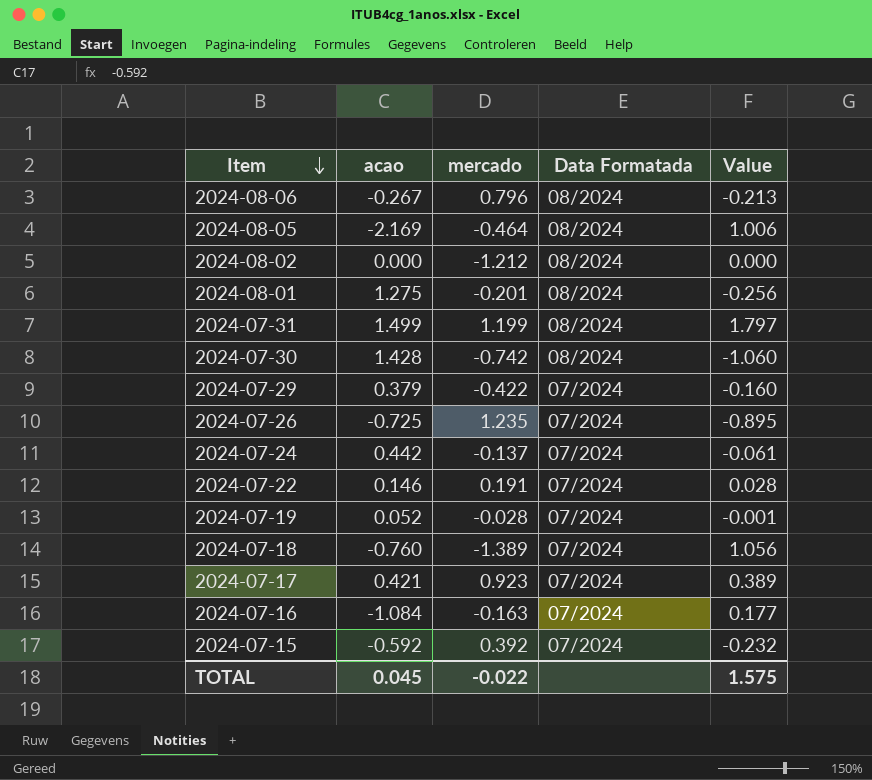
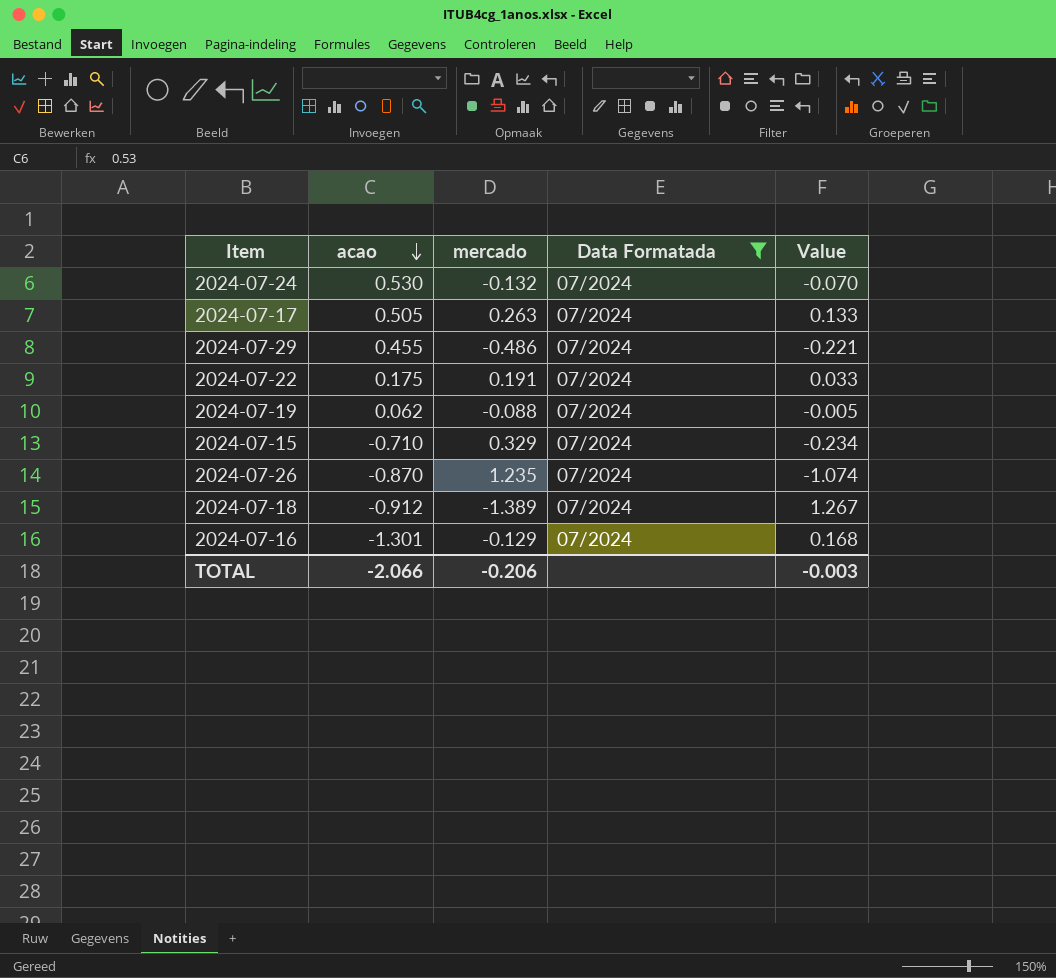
filter: none -> Data Formatada = 07/2024
row order: Item descending -> acao descending
2024-07-24 | acao: 0.442 -> 0.530
2024-07-24 | mercado: -0.137 -> -0.132
2024-07-24 | Value: -0.061 -> -0.070
2024-07-17 | acao: 0.421 -> 0.505
2024-07-17 | mercado: 0.923 -> 0.263
2024-07-17 | Value: 0.389 -> 0.133
2024-07-29 | acao: 0.379 -> 0.455
2024-07-29 | mercado: -0.422 -> -0.486
2024-07-29 | Value: -0.160 -> -0.221
2024-07-22 | acao: 0.146 -> 0.175
2024-07-22 | Value: 0.028 -> 0.033
2024-07-19 | acao: 0.052 -> 0.062
2024-07-19 | mercado: -0.028 -> -0.088
2024-07-19 | Value: -0.001 -> -0.005
2024-07-15 | acao: -0.592 -> -0.710
2024-07-15 | mercado: 0.392 -> 0.329
2024-07-15 | Value: -0.232 -> -0.234
2024-07-26 | acao: -0.725 -> -0.870
2024-07-26 | Value: -0.895 -> -1.074
2024-07-18 | acao: -0.760 -> -0.912
2024-07-18 | Value: 1.056 -> 1.267
2024-07-16 | acao: -1.084 -> -1.301
2024-07-16 | mercado: -0.163 -> -0.129
2024-07-16 | Value: 0.177 -> 0.168
TOTAL | acao: 0.045 -> -2.066
TOTAL | mercado: -0.022 -> -0.206
TOTAL | Value: 1.575 -> -0.003

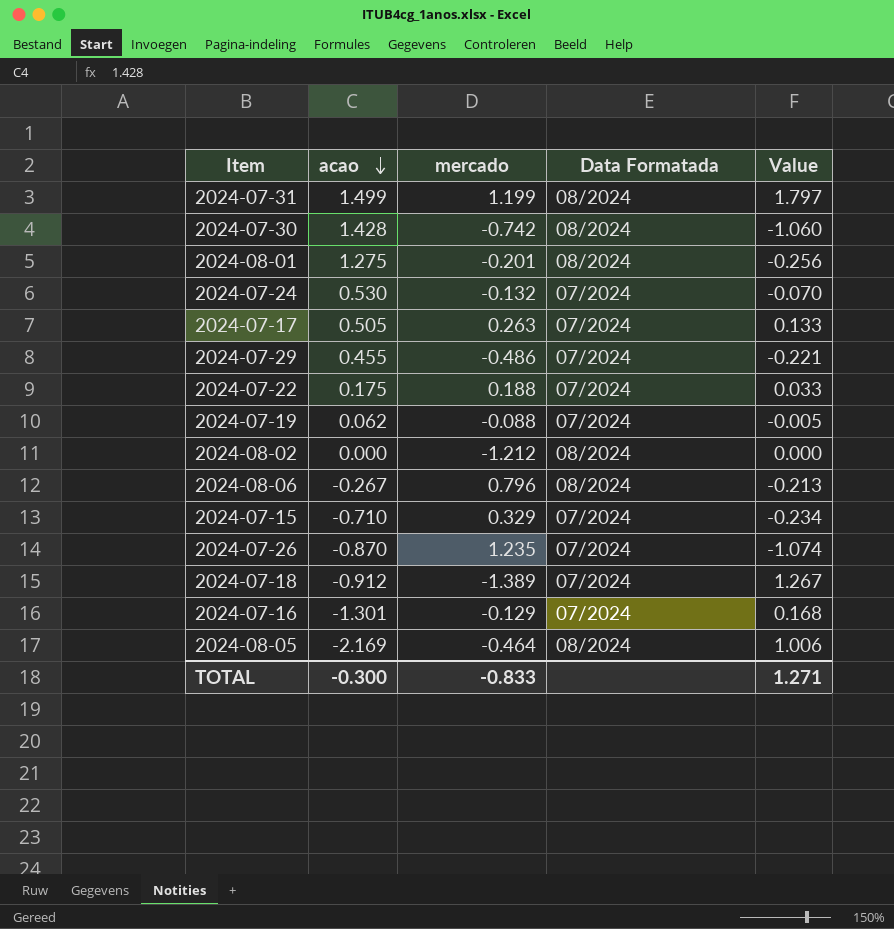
filter: Data Formatada = 07/2024 -> none
2024-07-22 | mercado: 0.191 -> 0.188
TOTAL | acao: -2.066 -> -0.300
TOTAL | mercado: -0.206 -> -0.833
TOTAL | Value: -0.003 -> 1.271

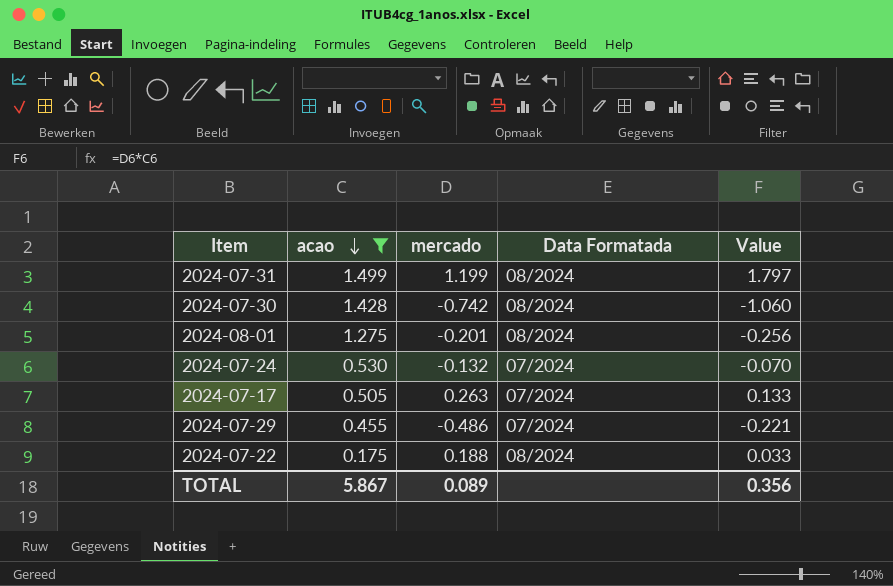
filter: none -> acao >= 0.175
2024-07-22 | Data Formatada: 07/2024 -> 08/2024
TOTAL | acao: -0.300 -> 5.867
TOTAL | mercado: -0.833 -> 0.089
TOTAL | Value: 1.271 -> 0.356

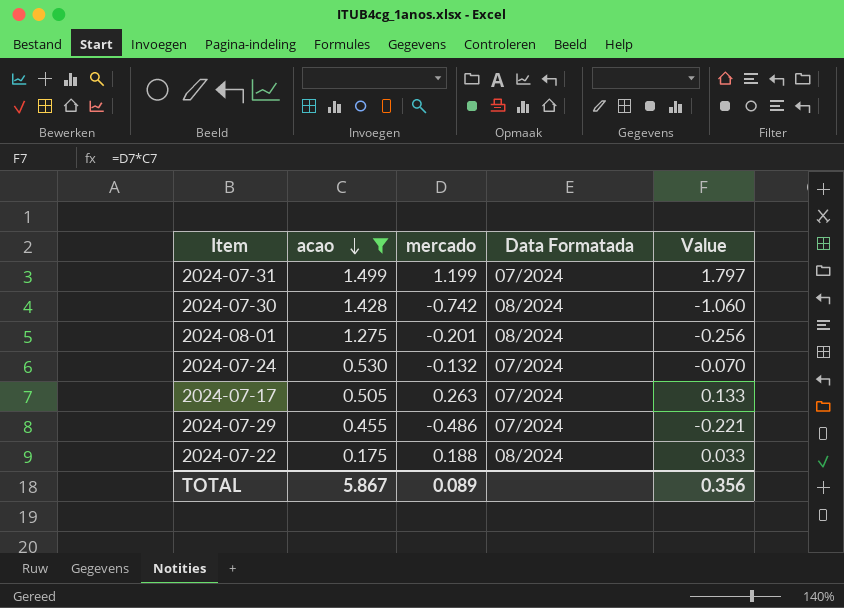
2024-07-31 | Data Formatada: 08/2024 -> 07/2024

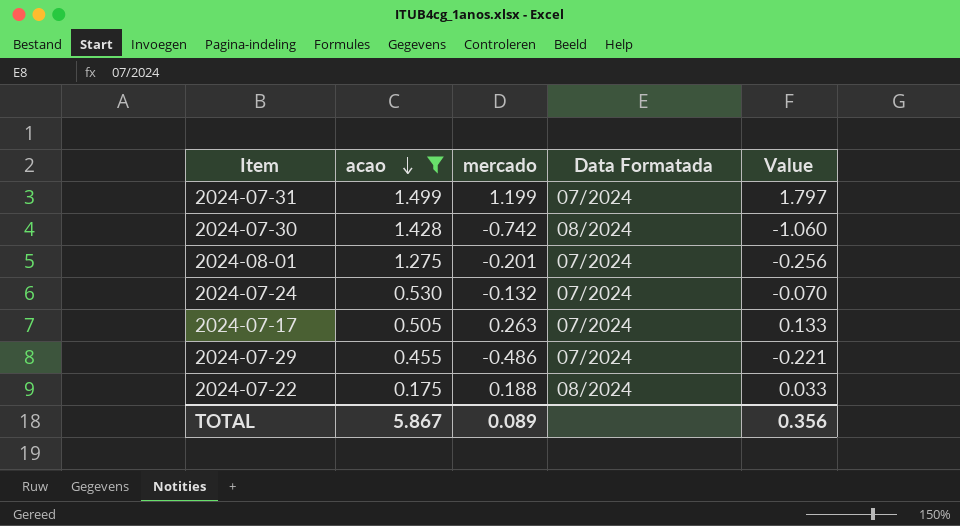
2024-08-01 | Data Formatada: 08/2024 -> 07/2024

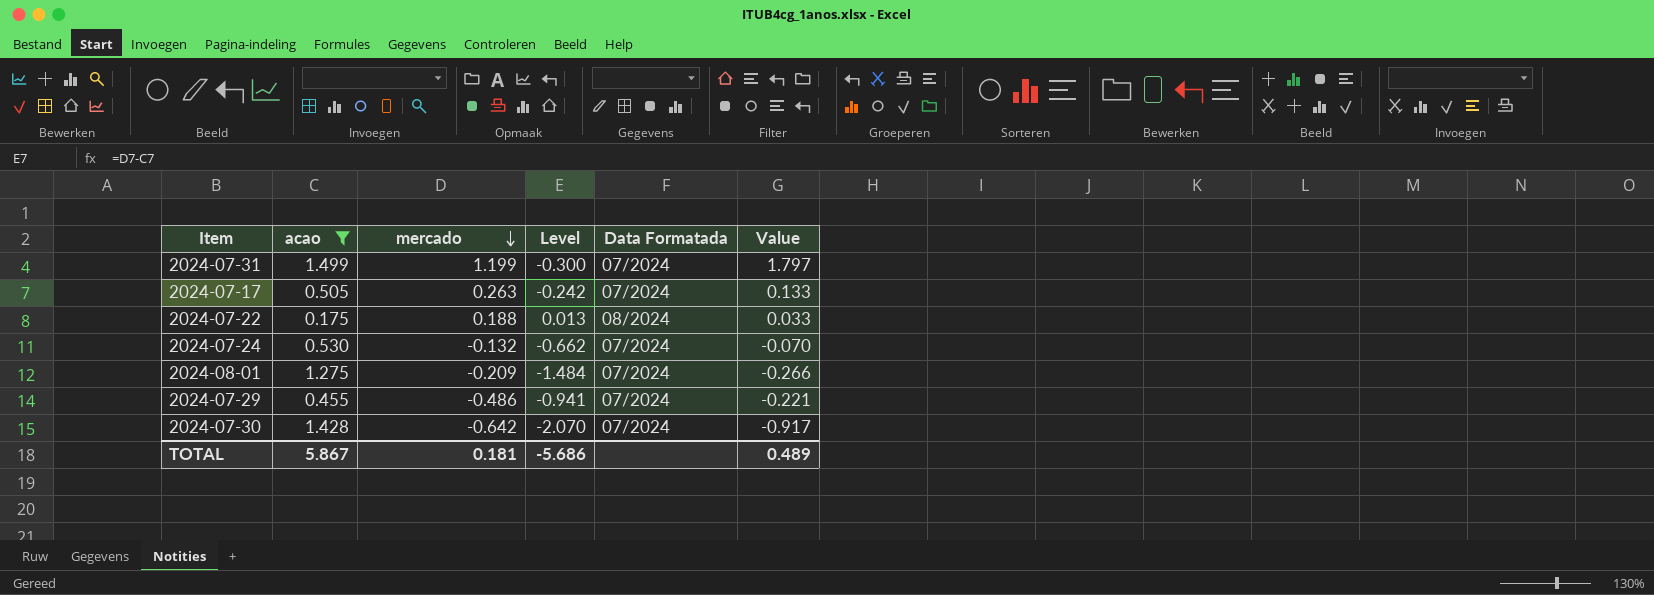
row order: acao descending -> mercado descending
column Level | formula: none -> [mercado] - [acao]
2024-08-01 | mercado: -0.201 -> -0.209
2024-08-01 | Value: -0.256 -> -0.266
2024-07-30 | mercado: -0.742 -> -0.642
2024-07-30 | Data Formatada: 08/2024 -> 07/2024
2024-07-30 | Value: -1.060 -> -0.917
TOTAL | mercado: 0.089 -> 0.181
TOTAL | Value: 0.356 -> 0.489

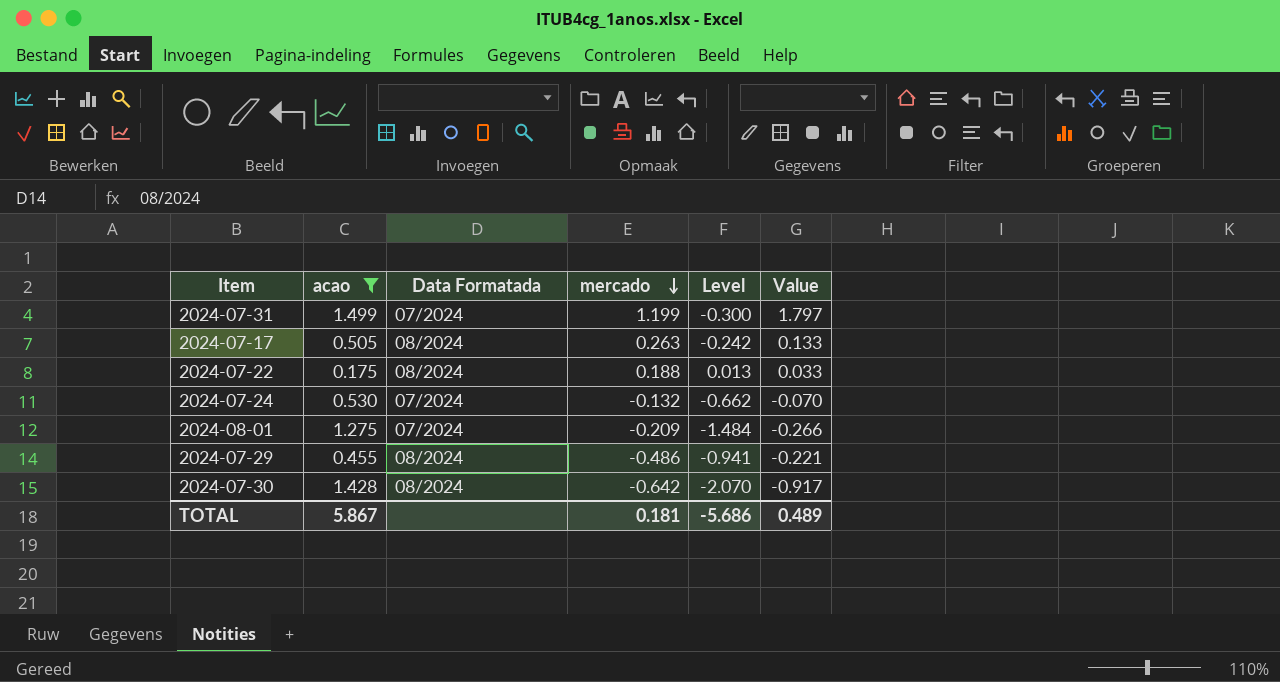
column Data Formatada | position: 5 -> 3
2024-07-17 | Data Formatada: 07/2024 -> 08/2024
2024-07-29 | Data Formatada: 07/2024 -> 08/2024
2024-07-30 | Data Formatada: 07/2024 -> 08/2024

